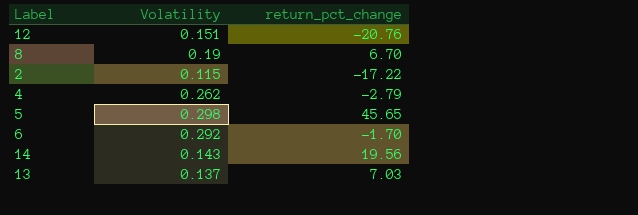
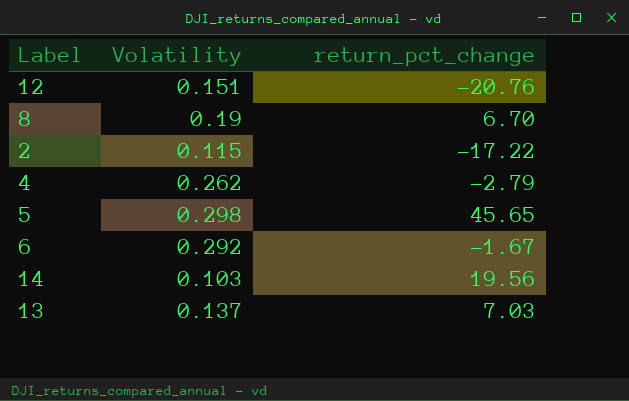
6 | return_pct_change: -1.70 -> -1.67
14 | Volatility: 0.143 -> 0.103

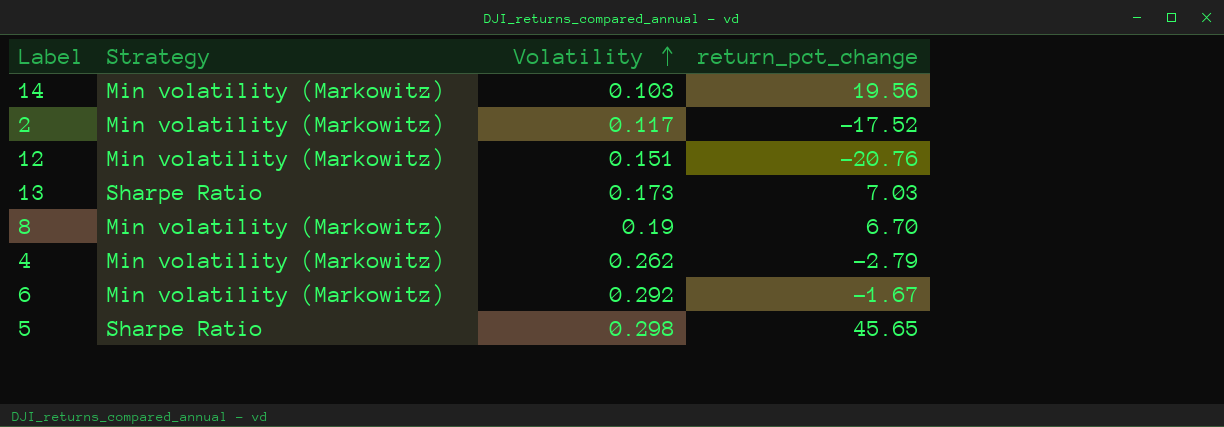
row order: none -> Volatility ascending
column Strategy | position: none -> 2
2 | Volatility: 0.115 -> 0.117
2 | return_pct_change: -17.22 -> -17.52
13 | Volatility: 0.137 -> 0.173

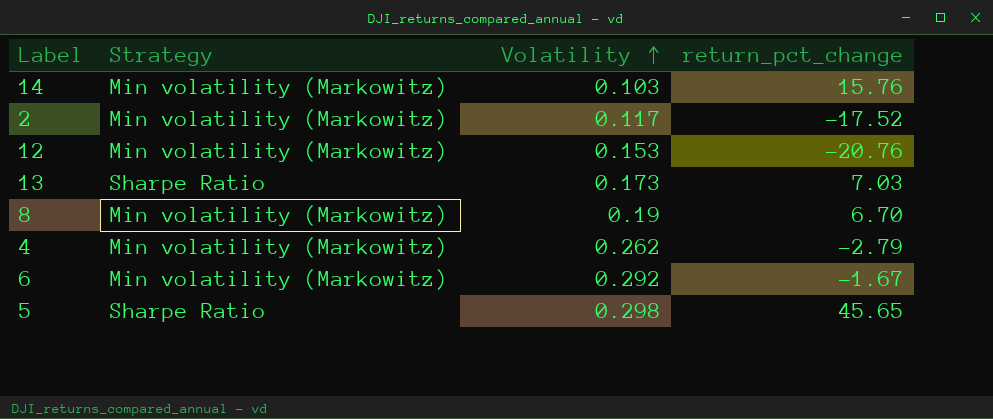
14 | return_pct_change: 19.56 -> 15.76
12 | Volatility: 0.151 -> 0.153

